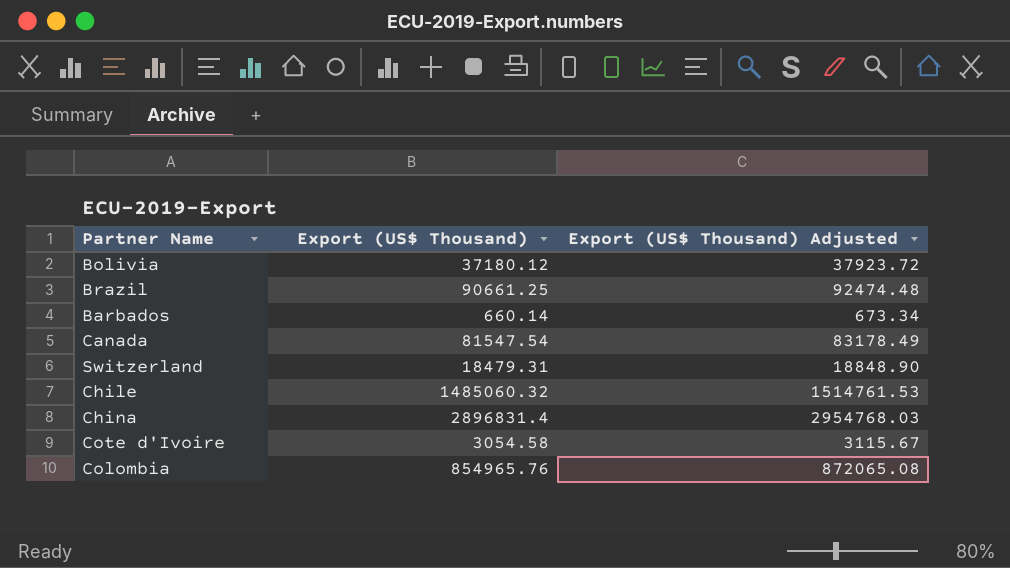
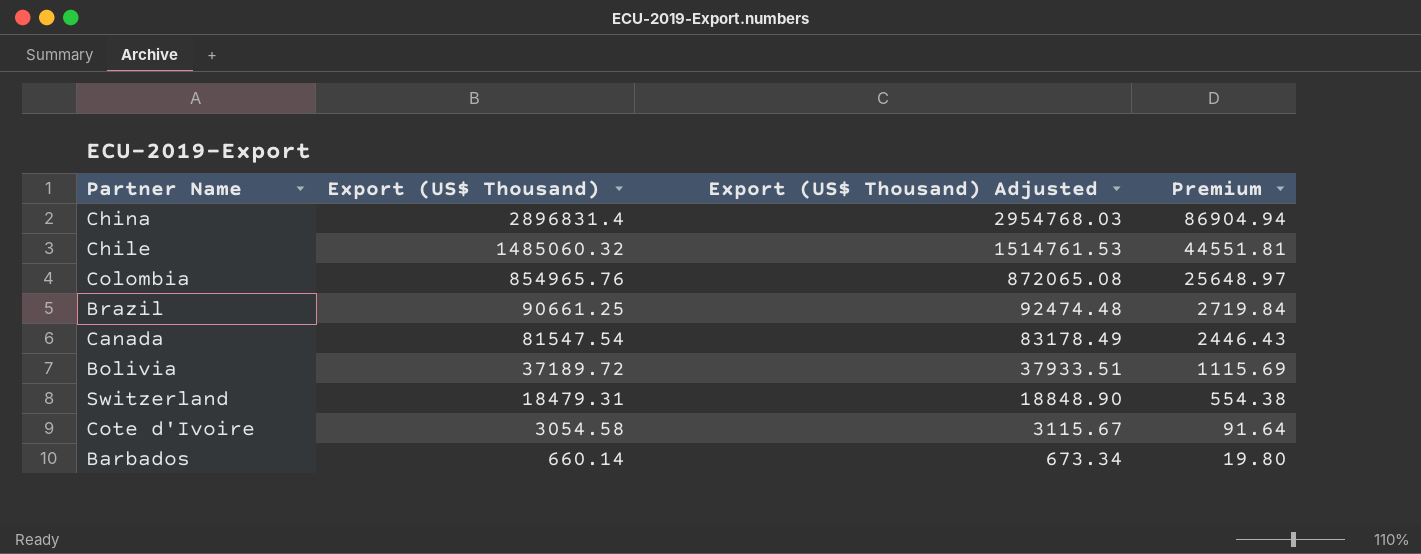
row order: none -> Export (US$ Thousand) descending
column Premium | formula: none -> [Export (US$ Thousand)] * 0.03
Bolivia | Export (US$ Thousand): 37180.12 -> 37189.72
Bolivia | Export (US$ Thousand) Adjusted: 37923.72 -> 37933.51

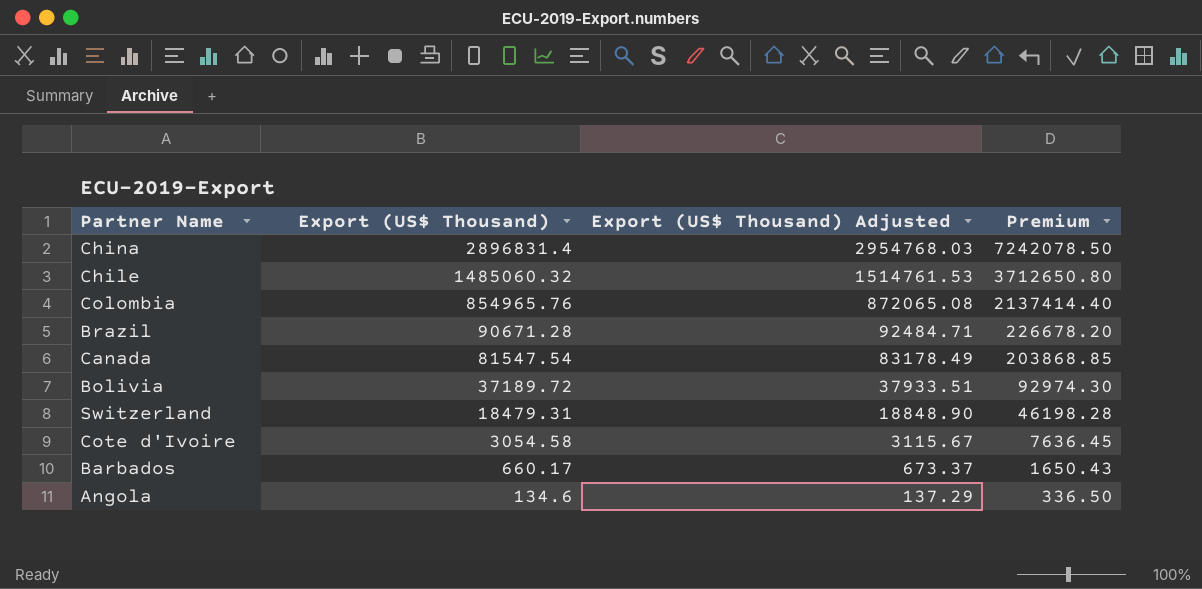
column Premium | formula: [Export (US$ Thousand)] * 0.03 -> [Export (US$ Thousand)] * 2.5
Brazil | Export (US$ Thousand): 90661.25 -> 90671.28
Brazil | Export (US$ Thousand) Adjusted: 92474.48 -> 92484.71
Barbados | Export (US$ Thousand): 660.14 -> 660.17
Barbados | Export (US$ Thousand) Adjusted: 673.34 -> 673.37
row Angola: none -> 134.6 | 137.29 | 336.50

